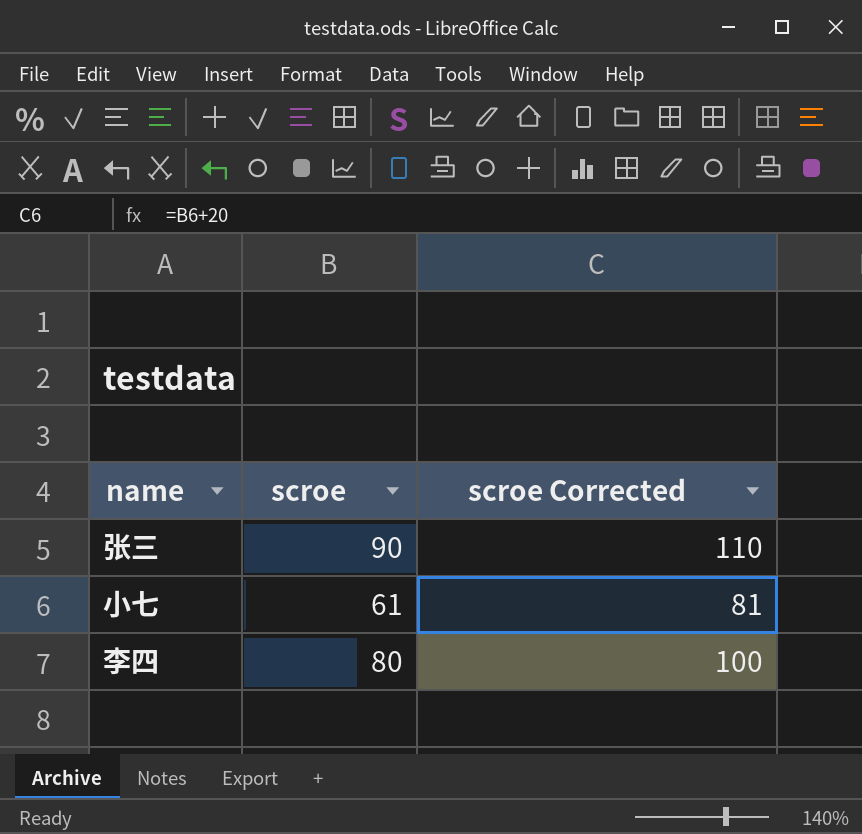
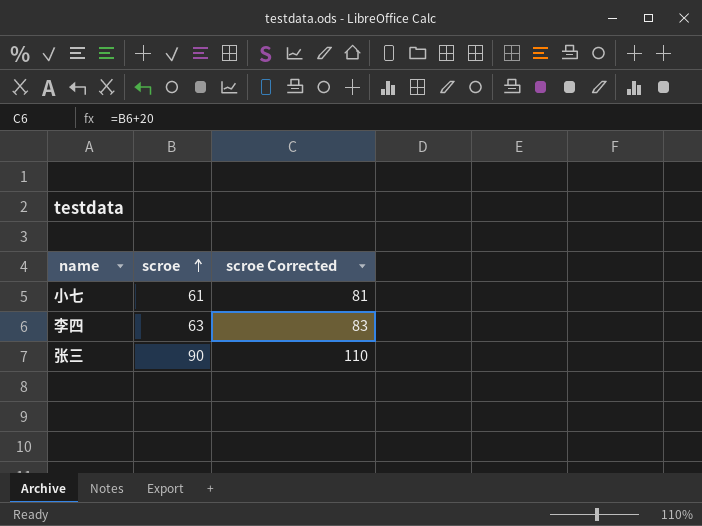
row order: none -> scroe ascending
李四 | scroe: 80 -> 63
李四 | scroe Corrected: 100 -> 83

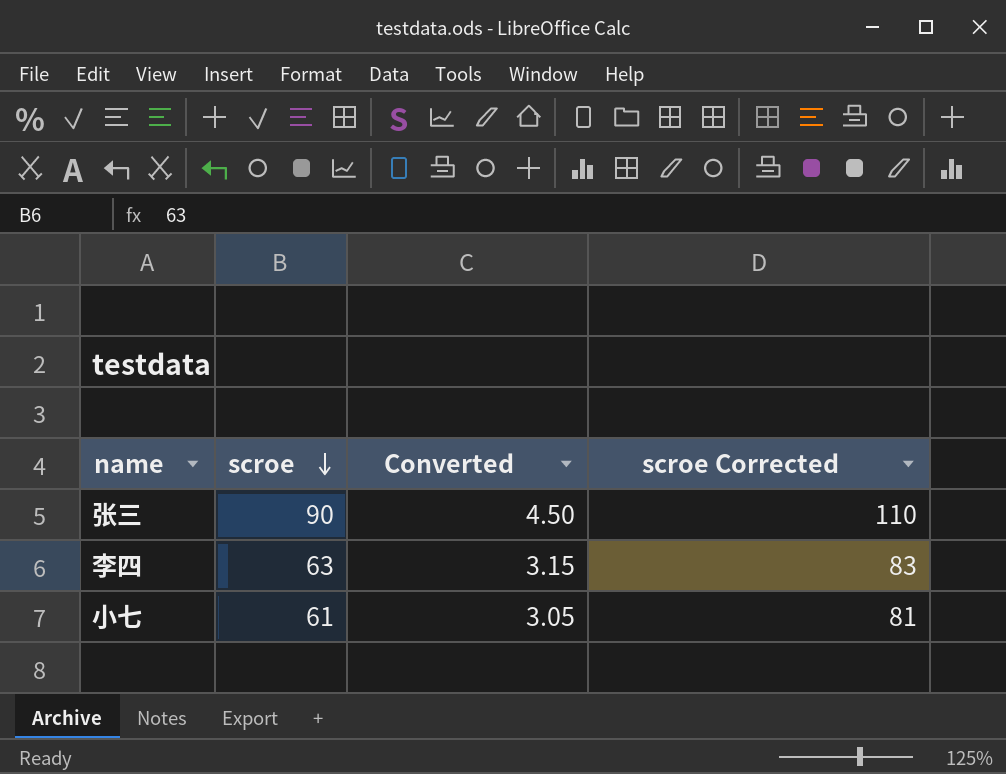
row order: scroe ascending -> scroe descending
column Converted | formula: none -> [scroe] * 0.05

